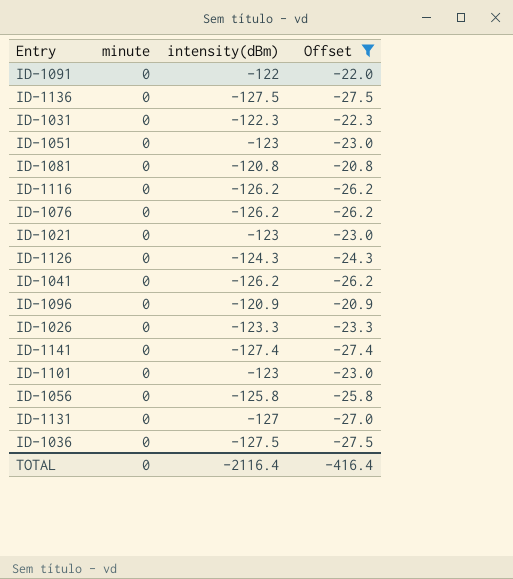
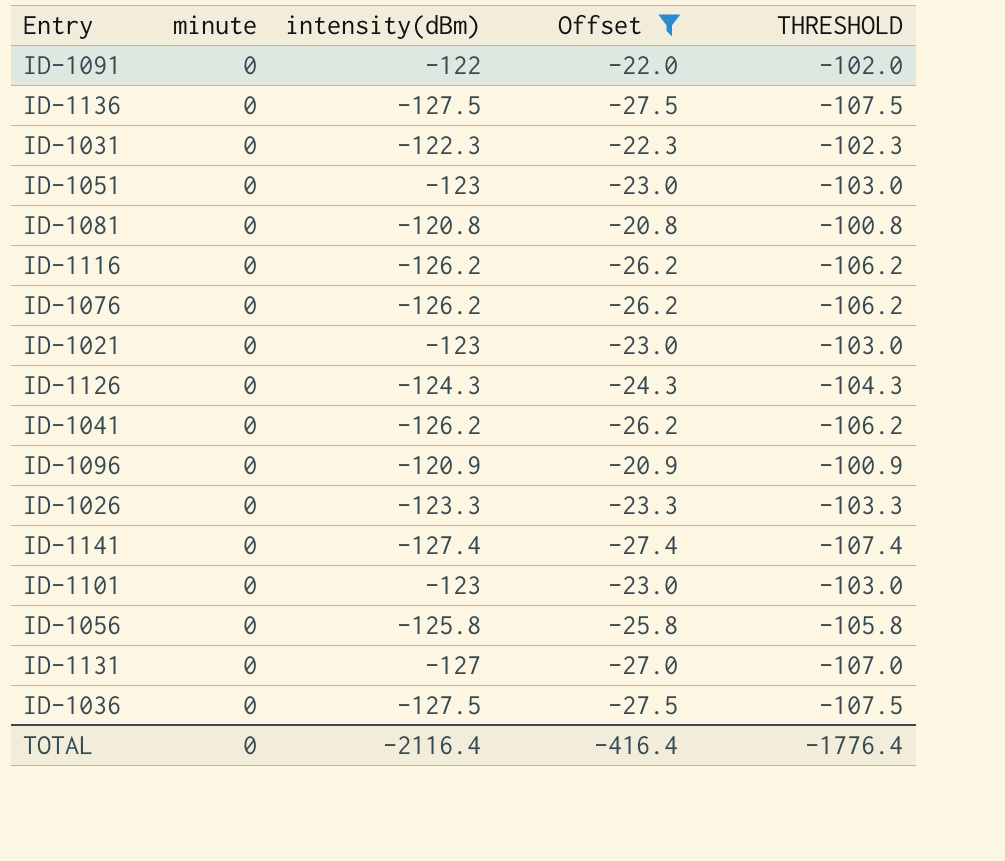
column THRESHOLD | formula: none -> [intensity(dBm)] + 20

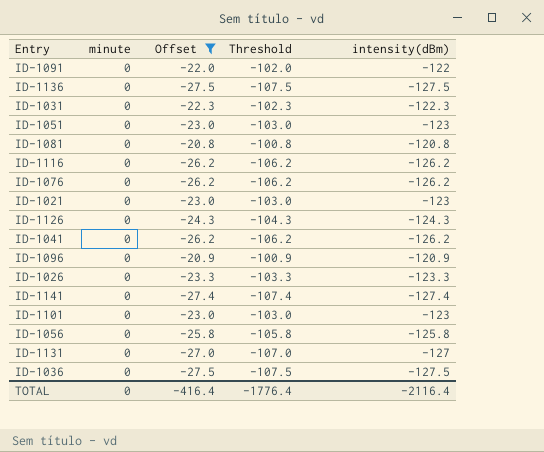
column name: THRESHOLD -> Threshold
column intensity(dBm) | position: 3 -> 5

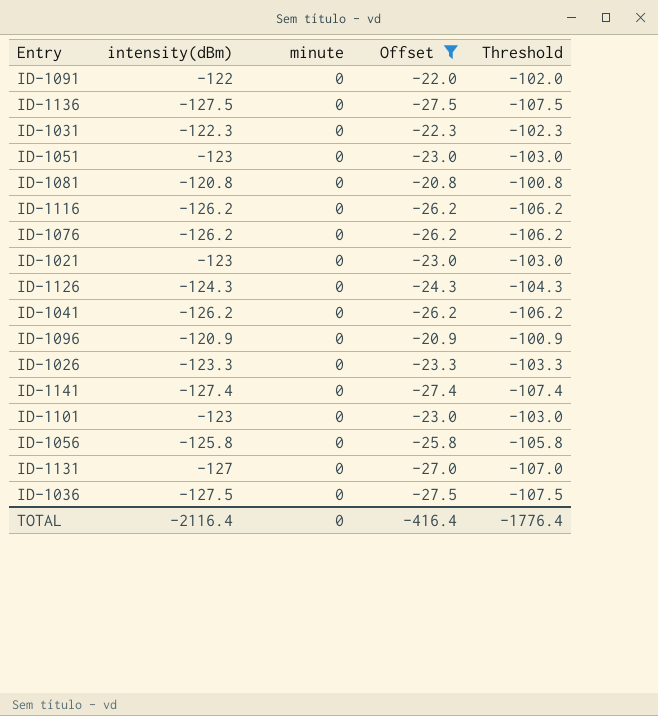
column intensity(dBm) | position: 5 -> 2

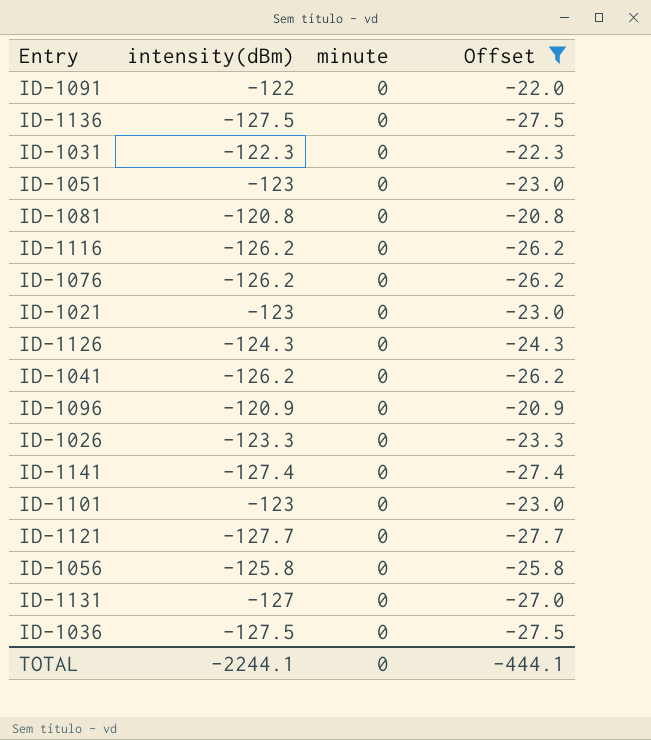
column Threshold | formula: [intensity(dBm)] + 20 -> none
row ID-1121: none -> -127.7 | 0 | -27.7
TOTAL | intensity(dBm): -2116.4 -> -2244.1
TOTAL | Offset: -416.4 -> -444.1

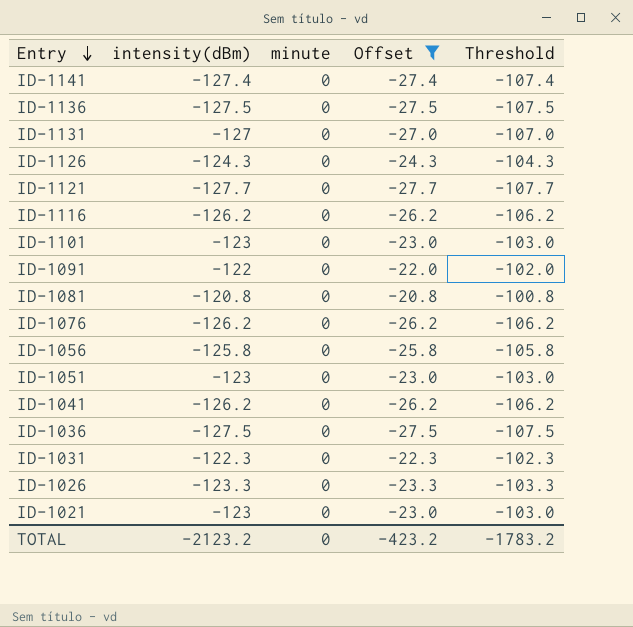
row order: none -> Entry descending
column Threshold | formula: none -> [intensity(dBm)] + 20
row ID-1096: -120.9 | 0 | -20.9 -> none
TOTAL | intensity(dBm): -2244.1 -> -2123.2
TOTAL | Offset: -444.1 -> -423.2

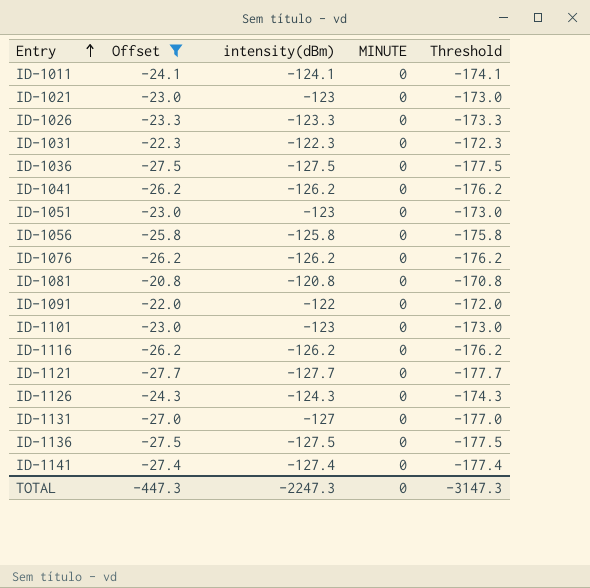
row order: Entry descending -> Entry ascending
column Offset | position: 4 -> 2
column name: minute -> MINUTE
column Threshold | formula: [intensity(dBm)] + 20 -> [intensity(dBm)] - 50
row ID-1011: none -> -24.1 | -124.1 | 0 | -174.1
TOTAL | Offset: -423.2 -> -447.3
TOTAL | intensity(dBm): -2123.2 -> -2247.3
TOTAL | Threshold: -1783.2 -> -3147.3

